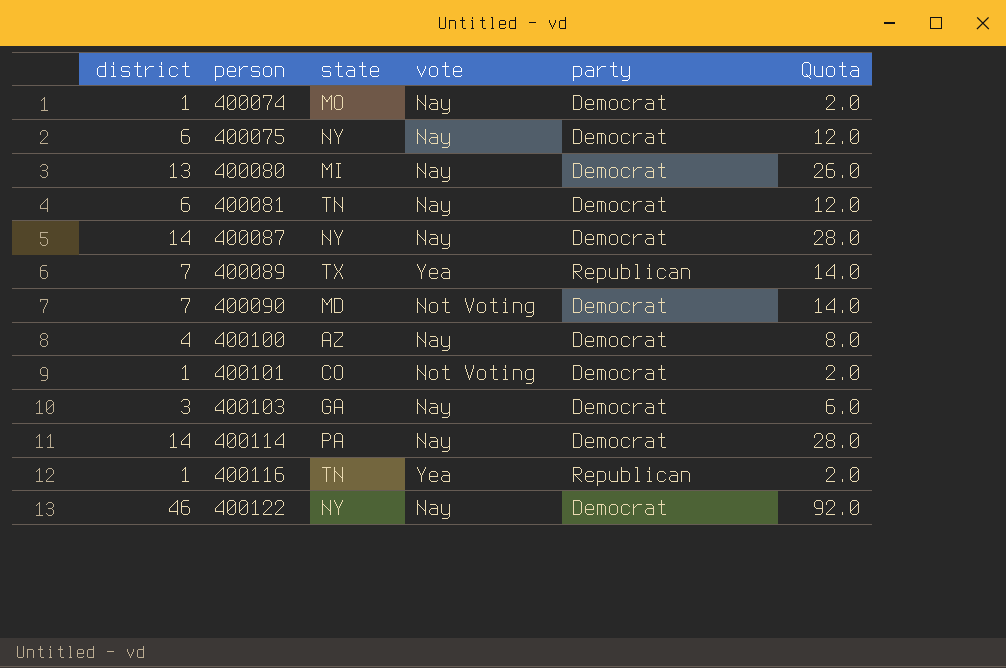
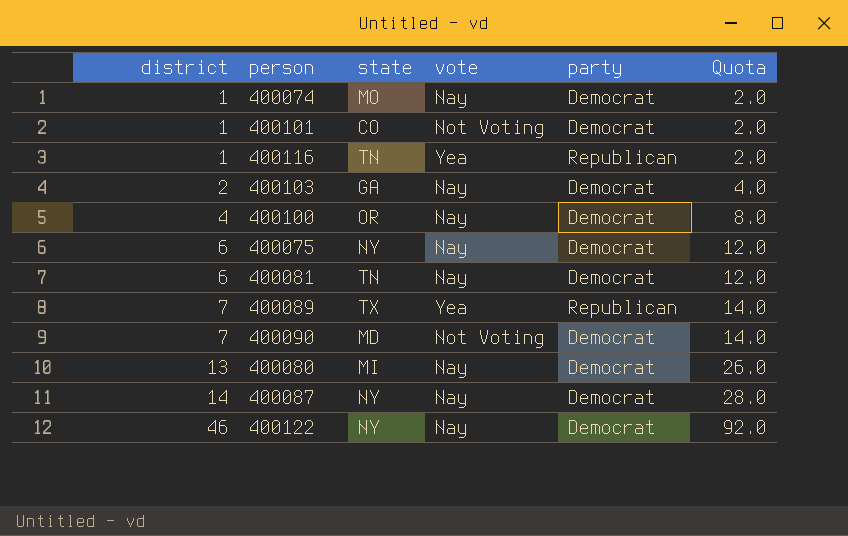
row order: person ascending -> district ascending
row 400114: 14 | PA | Nay | Democrat | 28.0 -> none
400103 | district: 3 -> 2
400103 | Quota: 6.0 -> 4.0
400100 | state: AZ -> OR

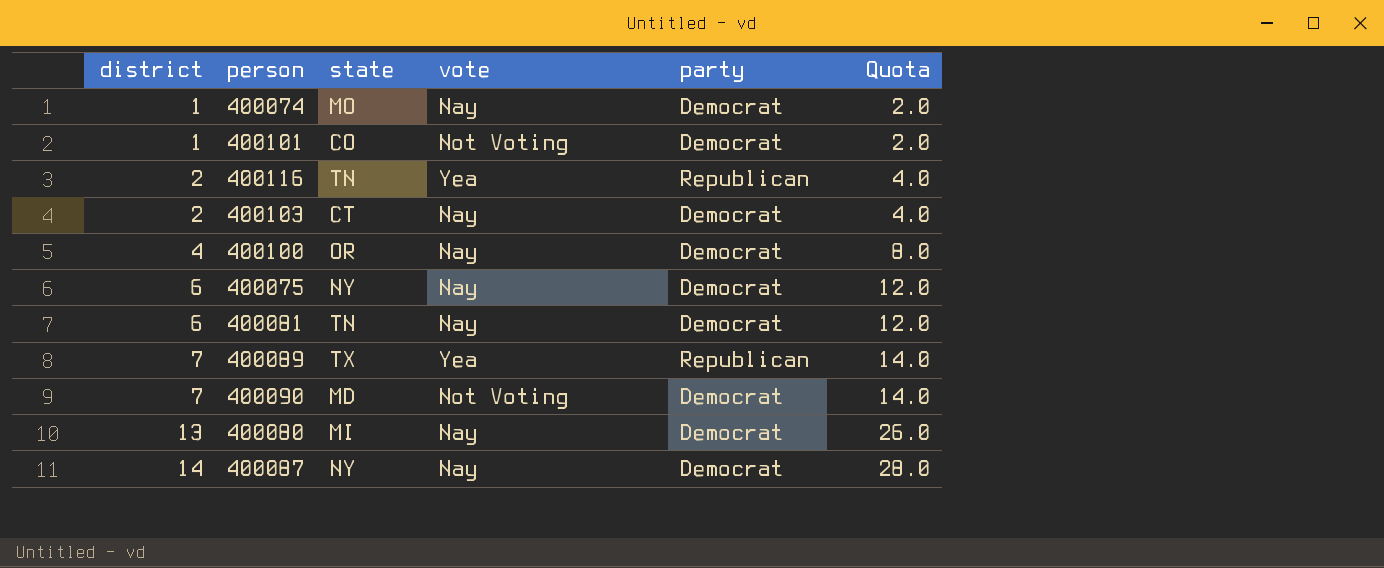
row 400122: 46 | NY | Nay | Democrat | 92.0 -> none
400116 | district: 1 -> 2
400116 | Quota: 2.0 -> 4.0
400103 | state: GA -> CT

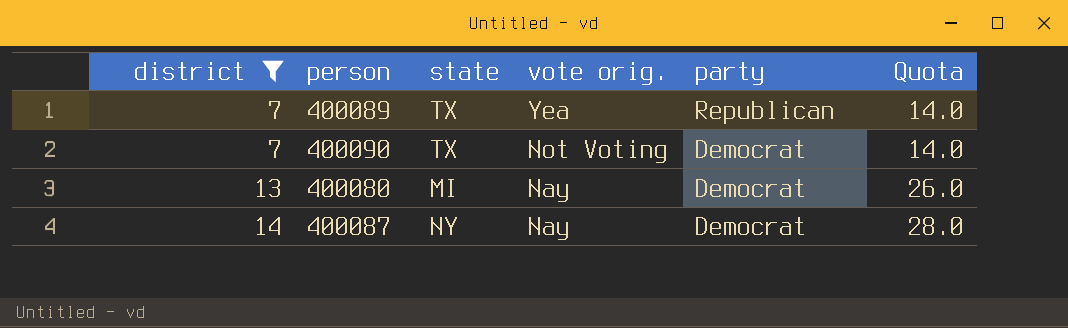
filter: none -> district >= 7
column name: vote -> vote orig.
400090 | state: MD -> TX

